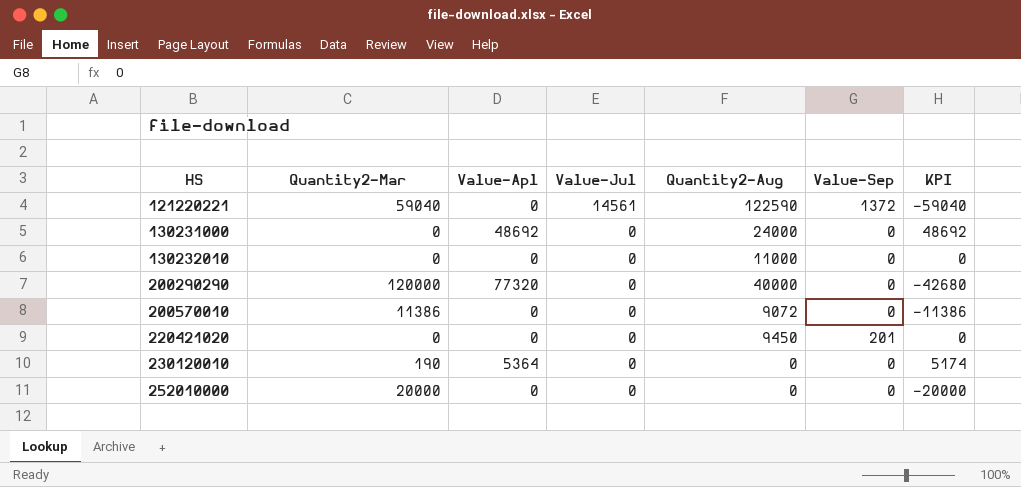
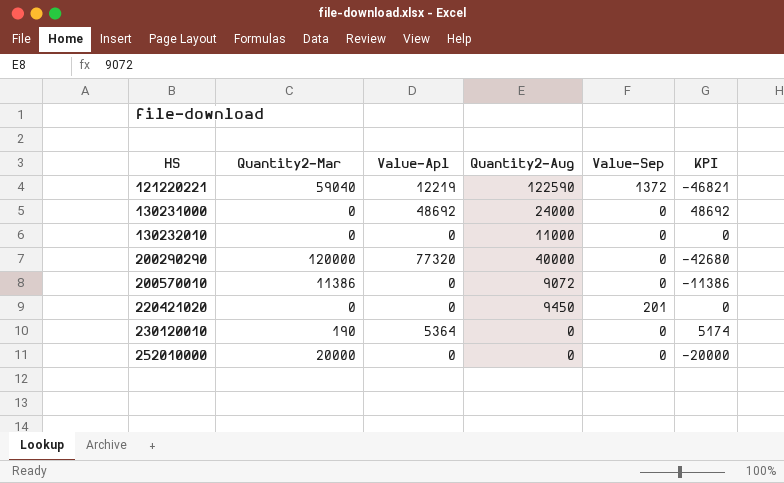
column Value-Jul | position: 4 -> none
121220221 | Value-Apl: 0 -> 12219
121220221 | KPI: -59040 -> -46821

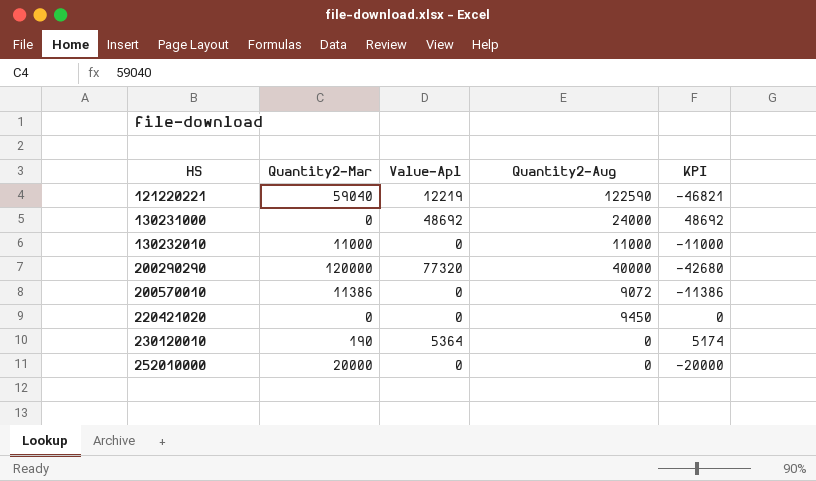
column Value-Sep | position: 5 -> none
130232010 | Quantity2-Mar: 0 -> 11000
130232010 | KPI: 0 -> -11000

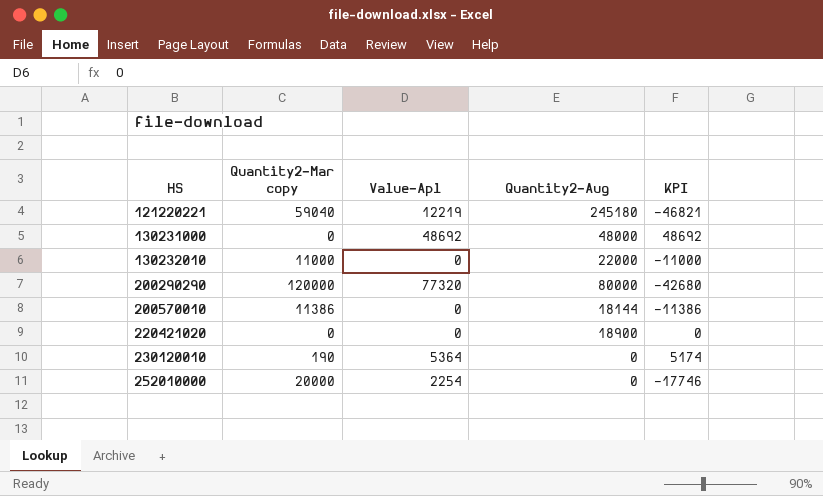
column name: Quantity2-Mar -> Quantity2-Mar copy
121220221 | Quantity2-Aug: 122590 -> 245180
130231000 | Quantity2-Aug: 24000 -> 48000
130232010 | Quantity2-Aug: 11000 -> 22000
200290290 | Quantity2-Aug: 40000 -> 80000
200570010 | Quantity2-Aug: 9072 -> 18144
220421020 | Quantity2-Aug: 9450 -> 18900
252010000 | Value-Apl: 0 -> 2254
252010000 | KPI: -20000 -> -17746

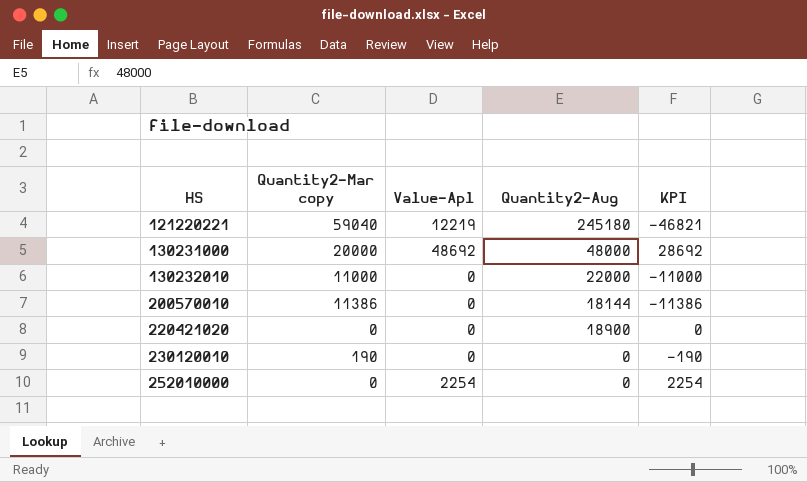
row 200290290: 120000 | 77320 | 80000 | -42680 -> none
130231000 | Quantity2-Mar copy: 0 -> 20000
130231000 | KPI: 48692 -> 28692
230120010 | Value-Apl: 5364 -> 0
230120010 | KPI: 5174 -> -190
252010000 | Quantity2-Mar copy: 20000 -> 0
252010000 | KPI: -17746 -> 2254

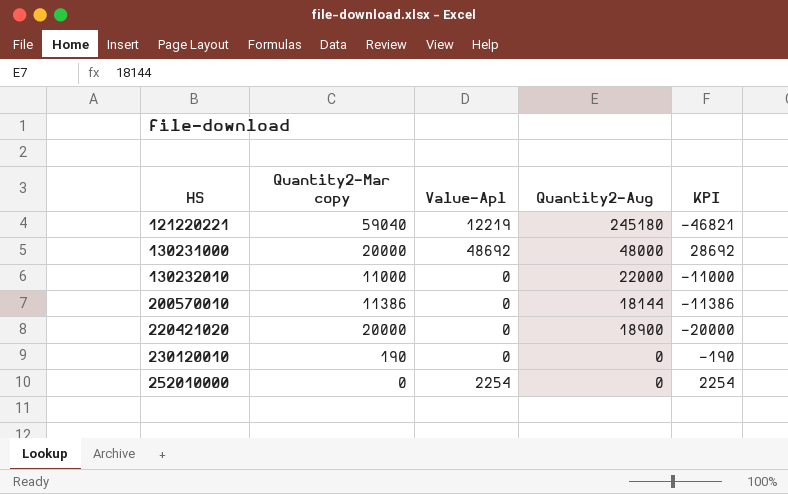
220421020 | Quantity2-Mar copy: 0 -> 20000
220421020 | KPI: 0 -> -20000

